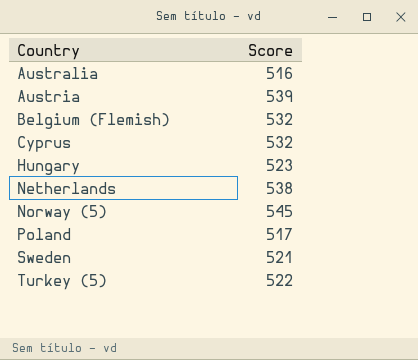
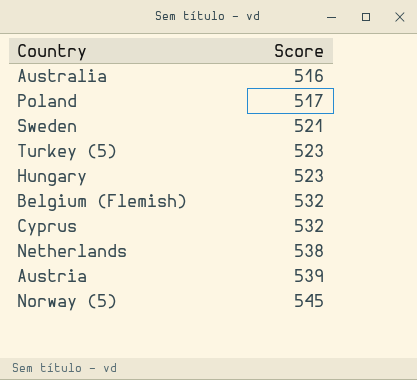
row order: Country ascending -> Score ascending
Turkey (5) | Score: 522 -> 523

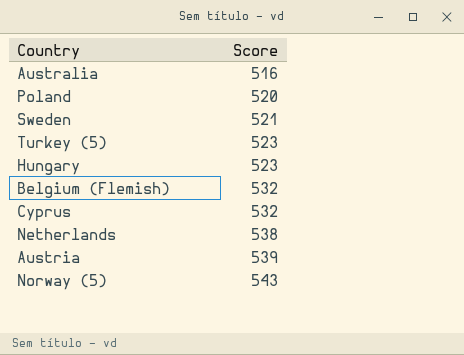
Poland | Score: 517 -> 520
Norway (5) | Score: 545 -> 543

